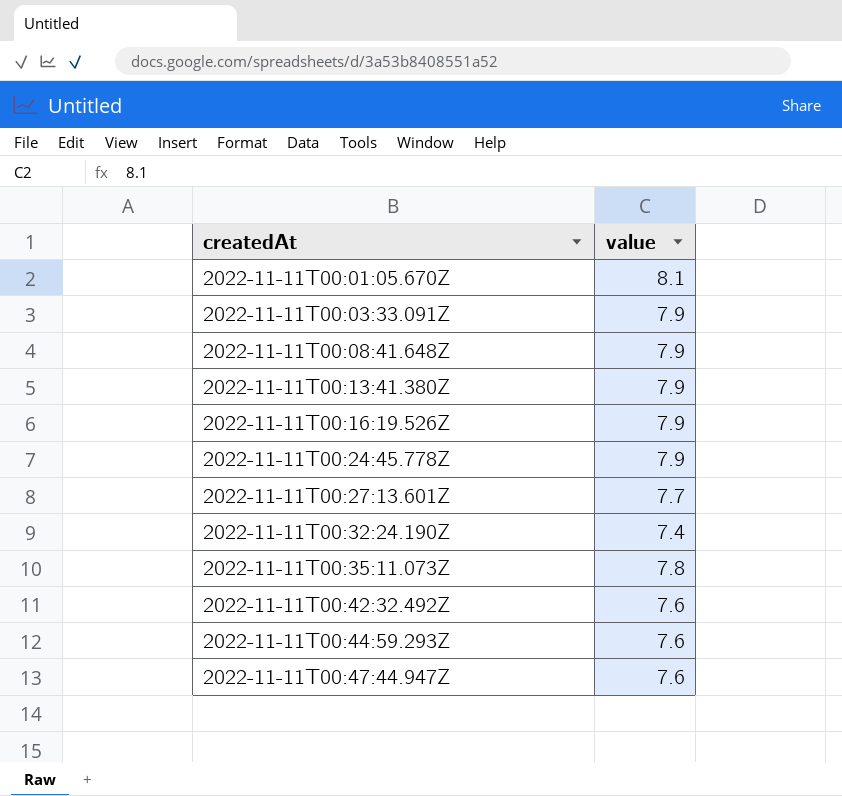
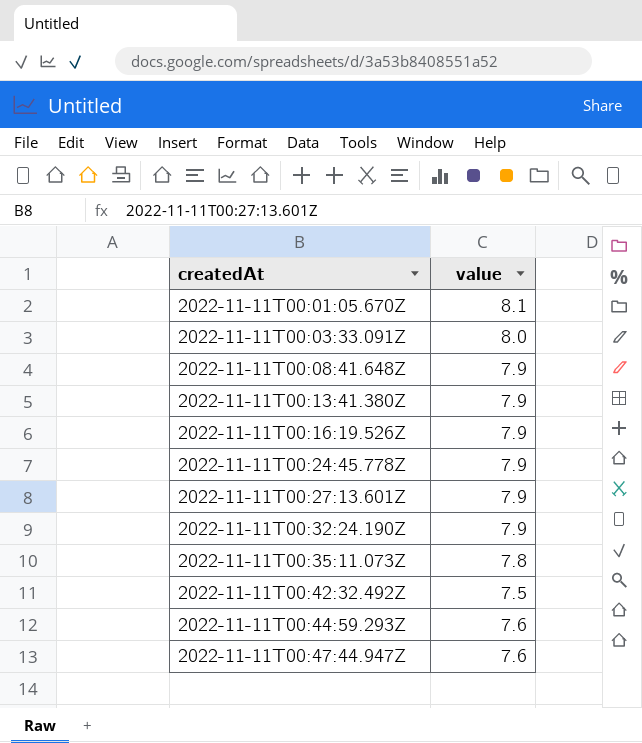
2022-11-11T00:03:33.091Z | value: 7.9 -> 8.0
2022-11-11T00:27:13.601Z | value: 7.7 -> 7.9
2022-11-11T00:32:24.190Z | value: 7.4 -> 7.9
2022-11-11T00:42:32.492Z | value: 7.6 -> 7.5

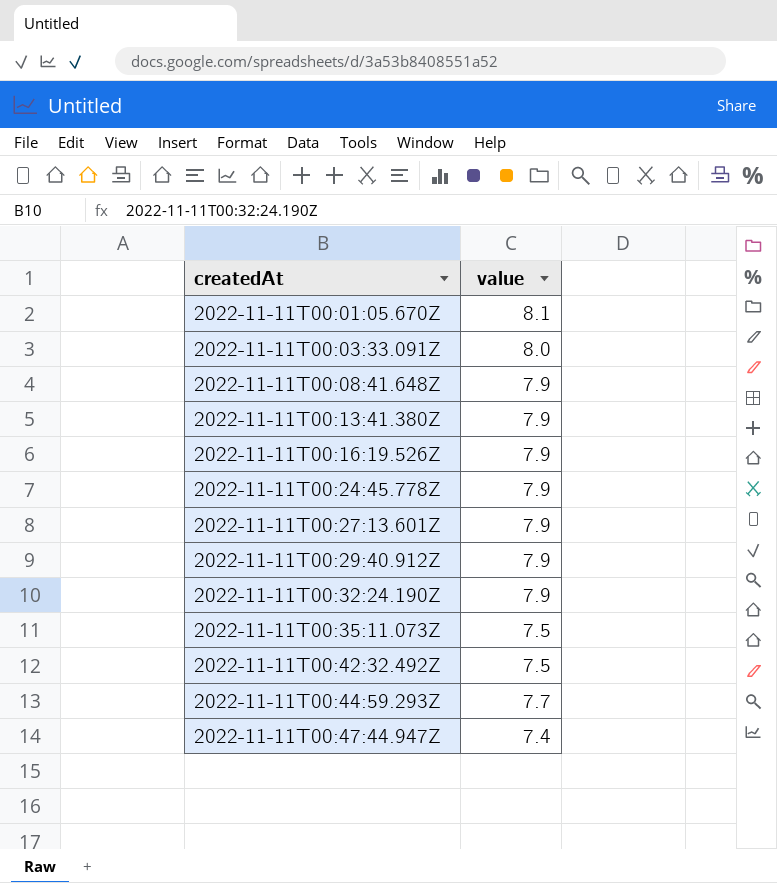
row 2022-11-11T00:29:40.912Z: none -> 7.9
2022-11-11T00:35:11.073Z | value: 7.8 -> 7.5
2022-11-11T00:44:59.293Z | value: 7.6 -> 7.7
2022-11-11T00:47:44.947Z | value: 7.6 -> 7.4

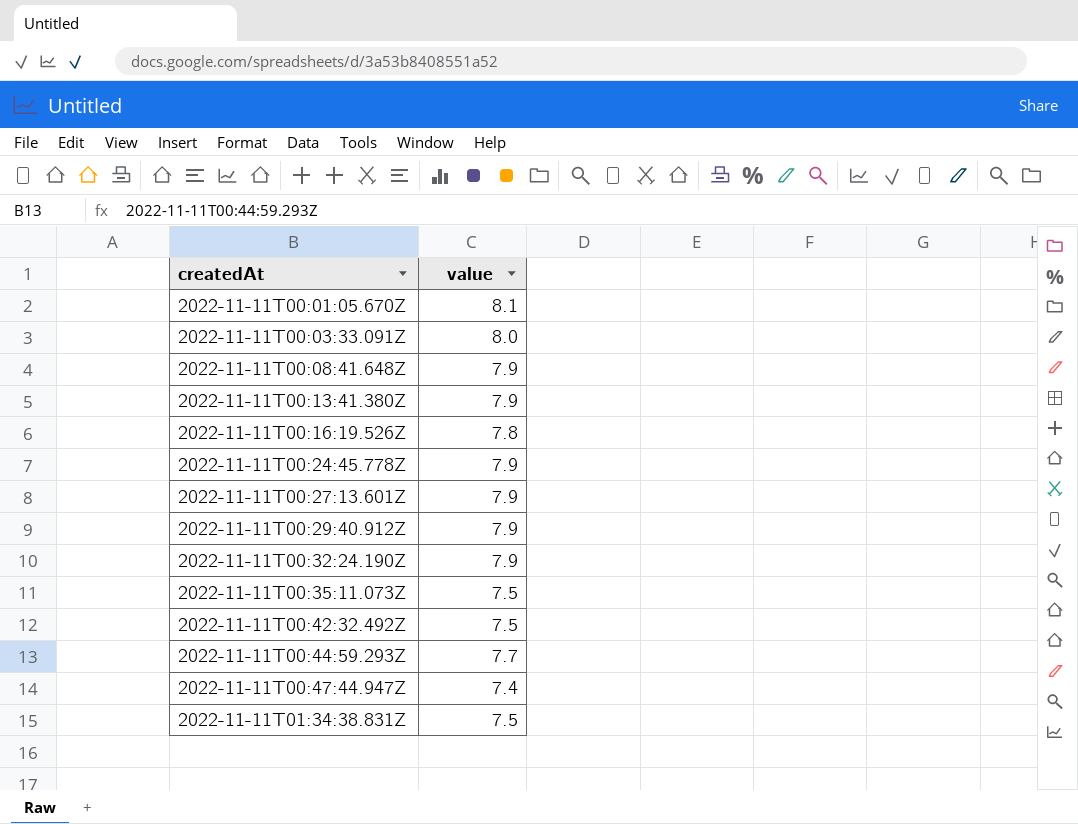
2022-11-11T00:16:19.526Z | value: 7.9 -> 7.8
row 2022-11-11T01:34:38.831Z: none -> 7.5

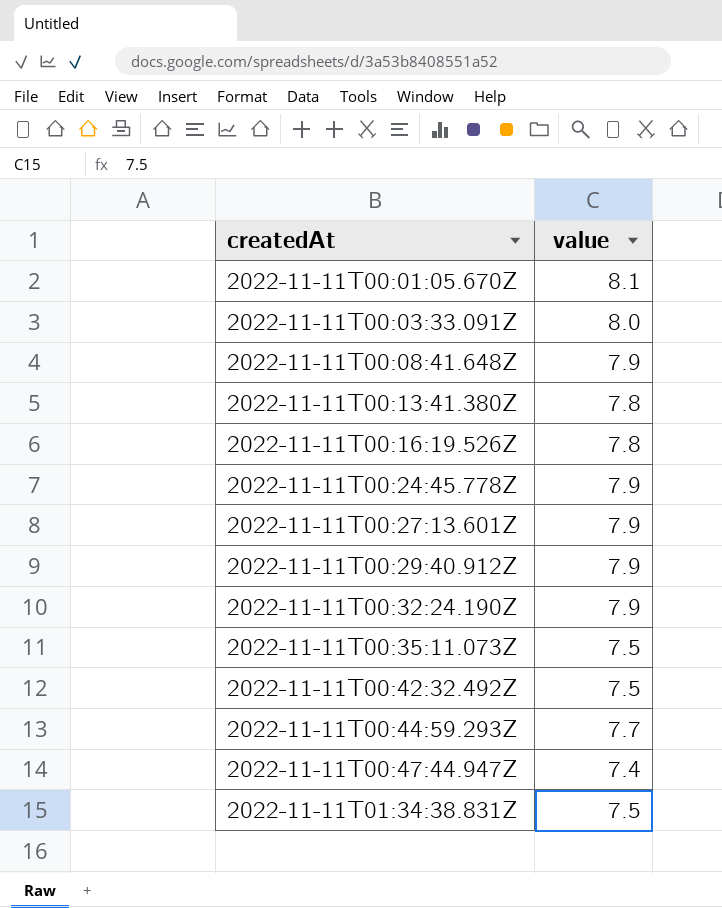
2022-11-11T00:13:41.380Z | value: 7.9 -> 7.8

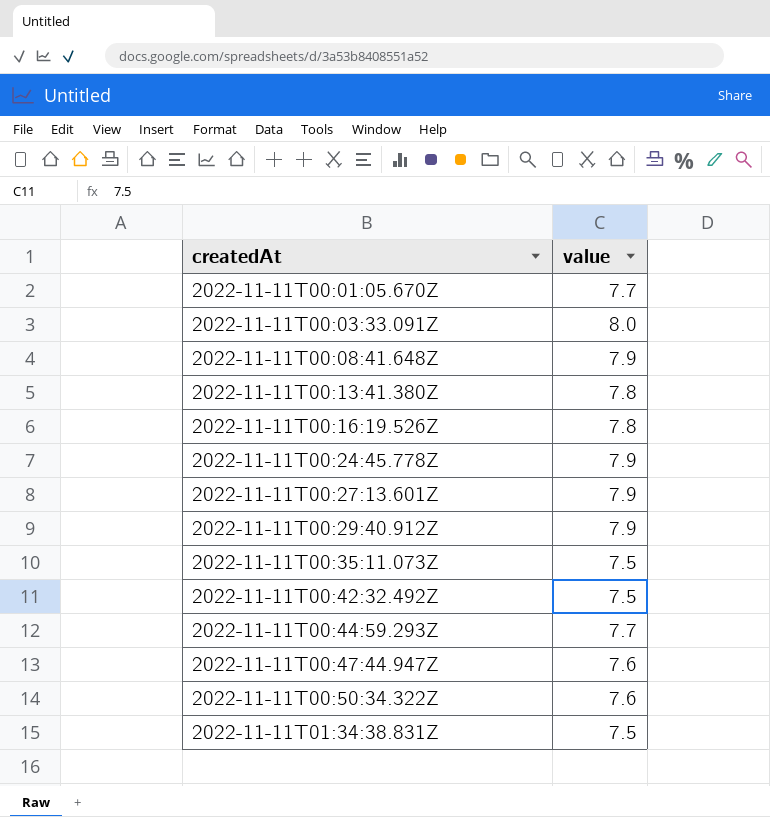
row 2022-11-11T00:32:24.190Z: 7.9 -> none
2022-11-11T00:01:05.670Z | value: 8.1 -> 7.7
2022-11-11T00:47:44.947Z | value: 7.4 -> 7.6
row 2022-11-11T00:50:34.322Z: none -> 7.6

